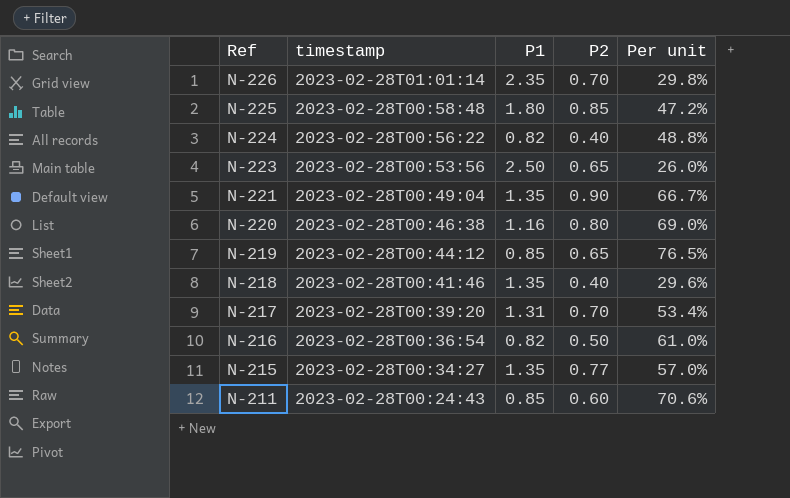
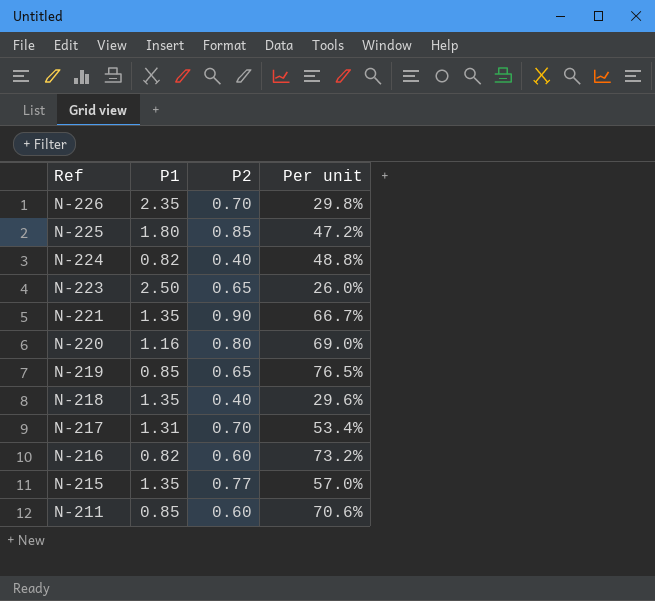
column timestamp | position: 2 -> none
N-216 | P2: 0.50 -> 0.60
N-216 | Per unit: 61.0% -> 73.2%

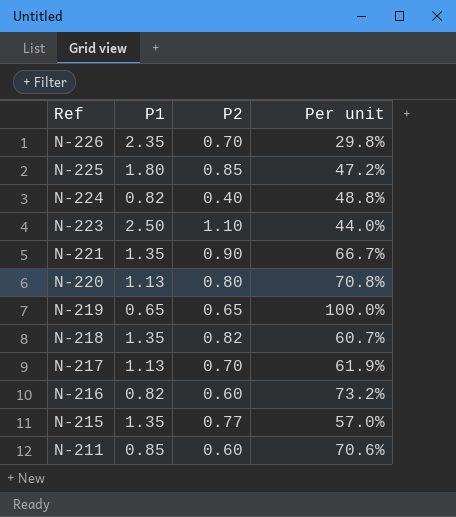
N-223 | P2: 0.65 -> 1.10
N-223 | Per unit: 26.0% -> 44.0%
N-220 | P1: 1.16 -> 1.13
N-220 | Per unit: 69.0% -> 70.8%
N-219 | P1: 0.85 -> 0.65
N-219 | Per unit: 76.5% -> 100.0%
N-218 | P2: 0.40 -> 0.82
N-218 | Per unit: 29.6% -> 60.7%
N-217 | P1: 1.31 -> 1.13
N-217 | Per unit: 53.4% -> 61.9%

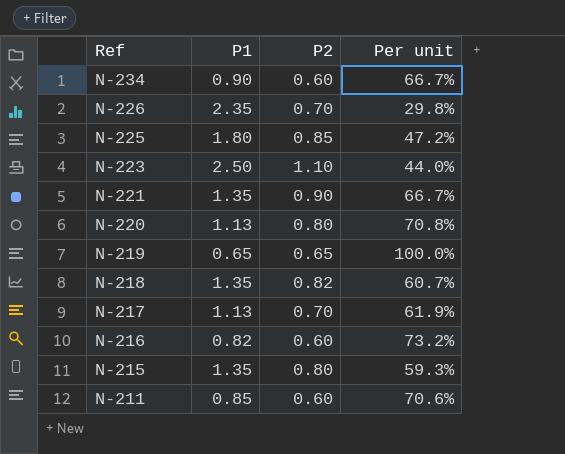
row N-224: 0.82 | 0.40 | 48.8% -> none
row N-234: none -> 0.90 | 0.60 | 66.7%
N-215 | P2: 0.77 -> 0.80
N-215 | Per unit: 57.0% -> 59.3%

